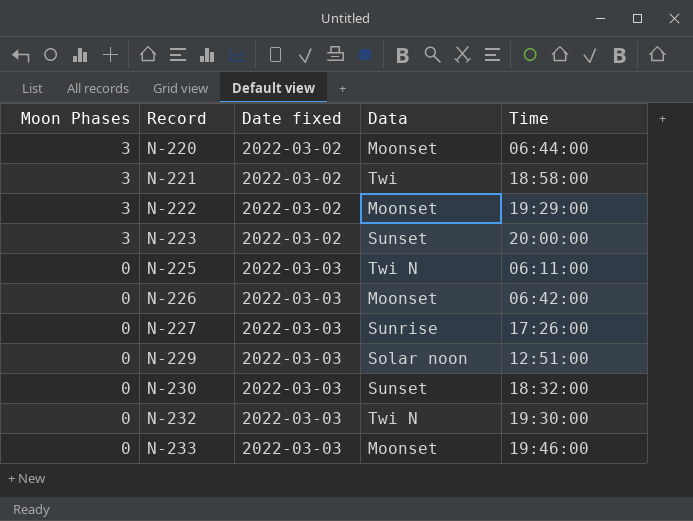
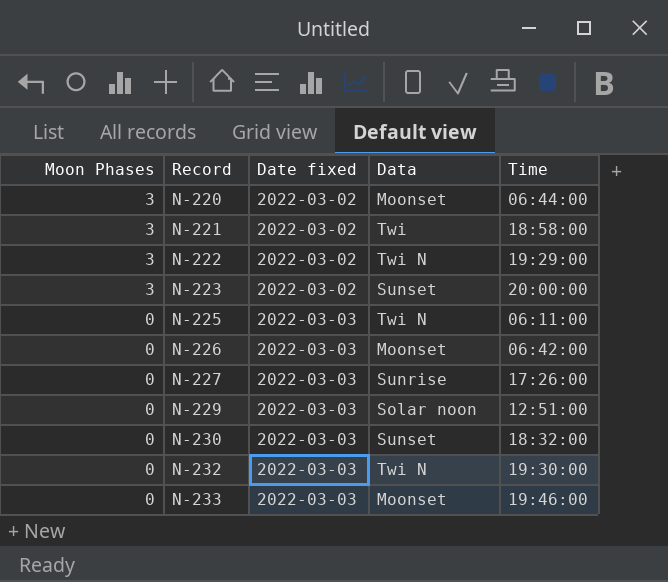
N-222 | Data: Moonset -> Twi N

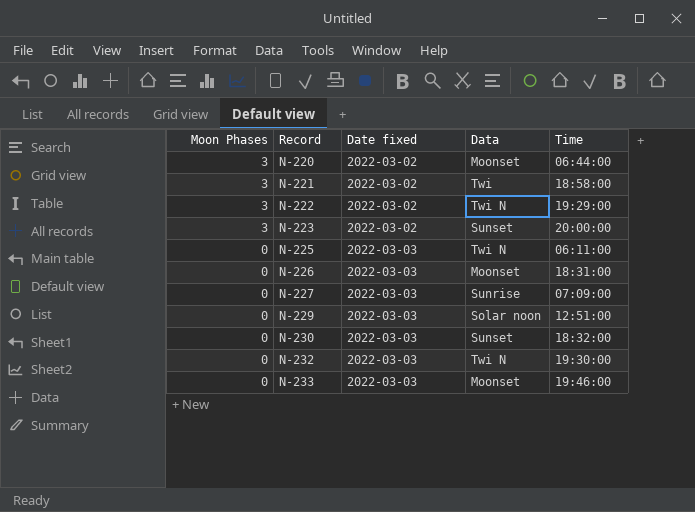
N-226 | Time: 06:42:00 -> 18:31:00
N-227 | Time: 17:26:00 -> 07:09:00

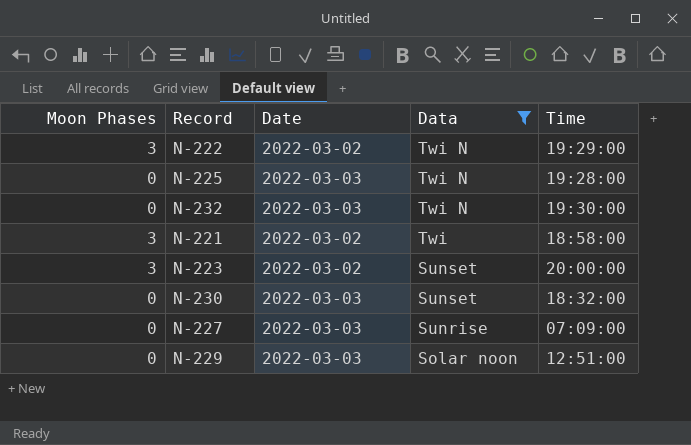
filter: none -> Data != Moonset
row order: Moon Phases descending -> Data descending
column name: Date fixed -> Date
N-225 | Time: 06:11:00 -> 19:28:00

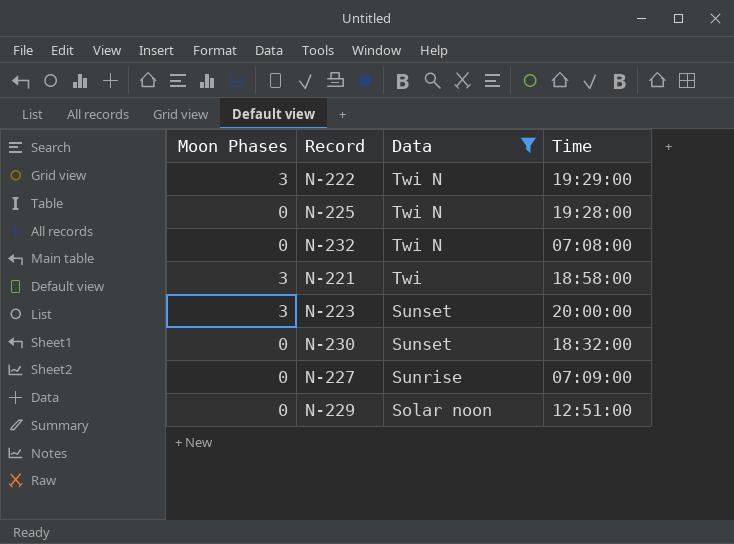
column Date | position: 3 -> none
N-232 | Time: 19:30:00 -> 07:08:00

